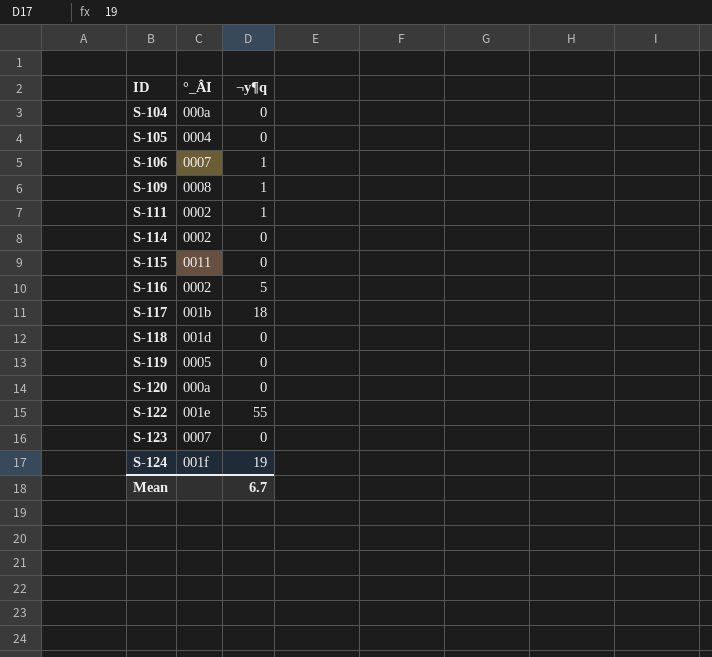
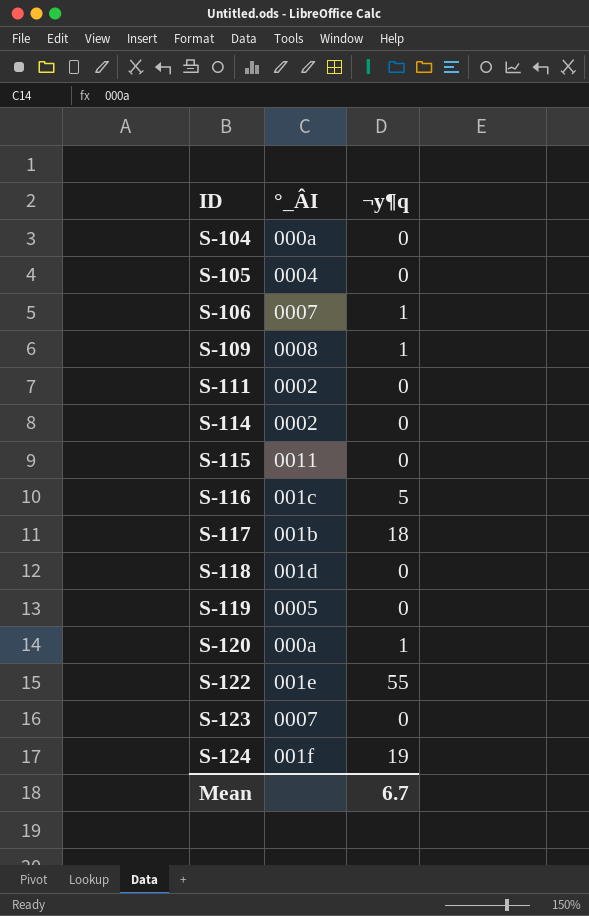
S-111 | ¬y¶q: 1 -> 0
S-116 | °_ÂI: 0002 -> 001c
S-120 | ¬y¶q: 0 -> 1

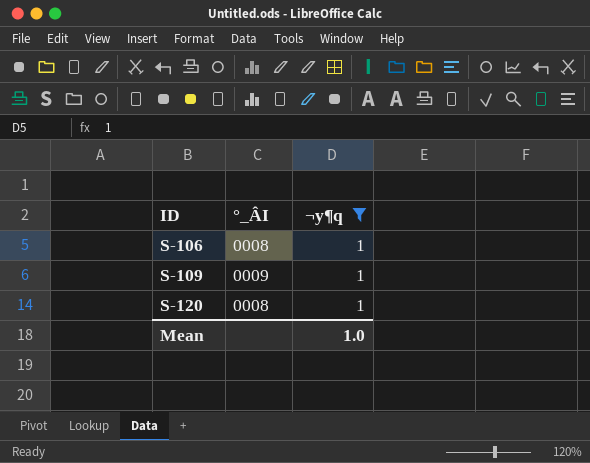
filter: none -> ¬y¶q = 1
S-106 | °_ÂI: 0007 -> 0008
S-109 | °_ÂI: 0008 -> 0009
S-120 | °_ÂI: 000a -> 0008
Mean | ¬y¶q: 6.7 -> 1.0

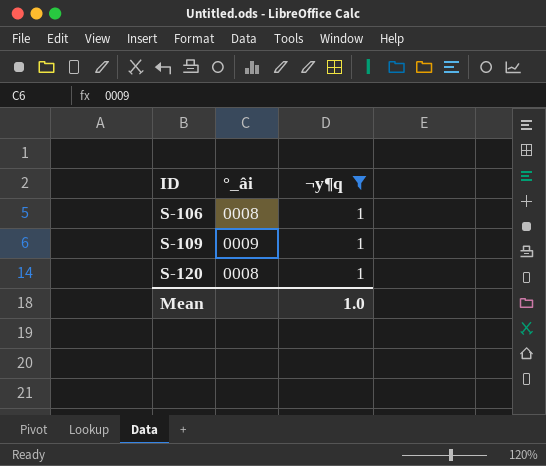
column name: °_ÂI -> °_âi

